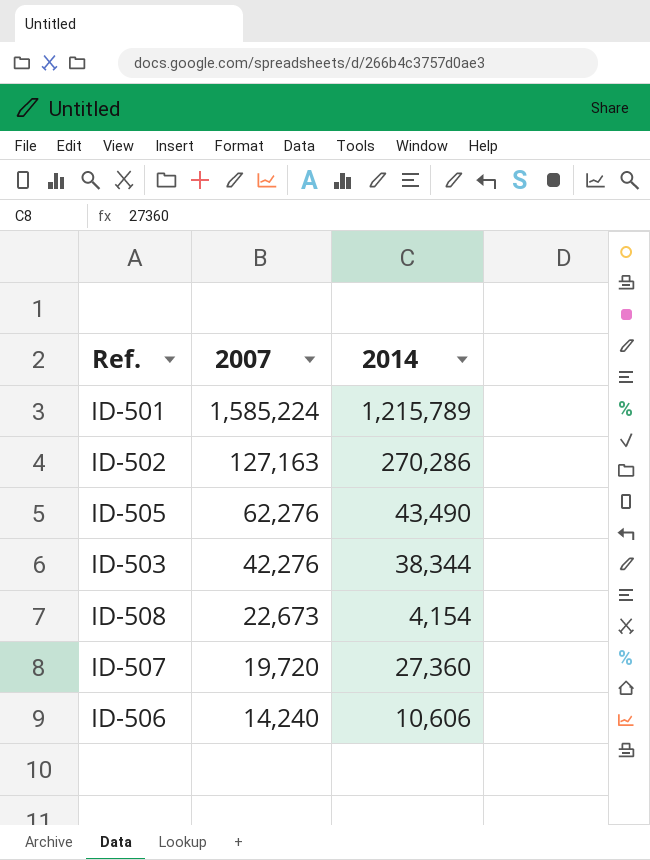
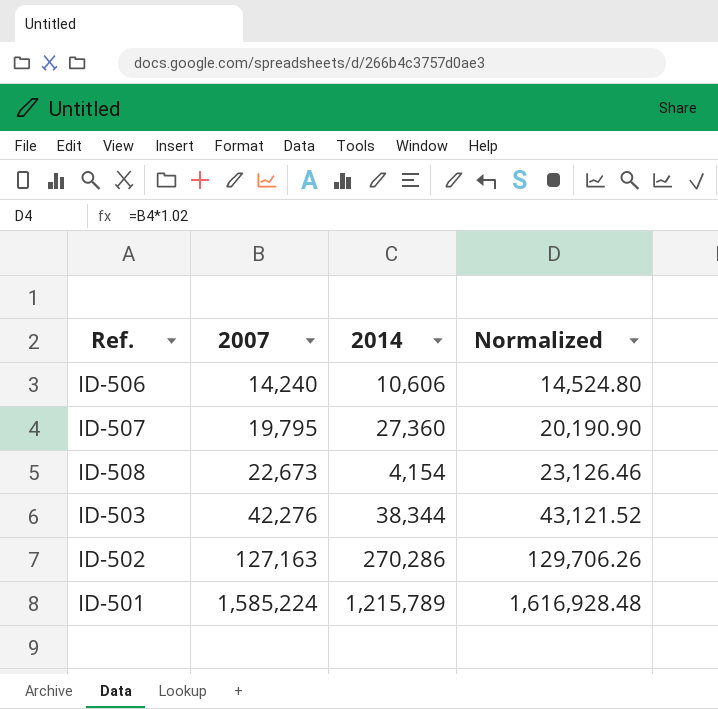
row order: 2007 descending -> 2007 ascending
column Normalized | formula: none -> [2007] * 1.02
row ID-505: 62,276 | 43,490 -> none
ID-507 | 2007: 19,720 -> 19,795

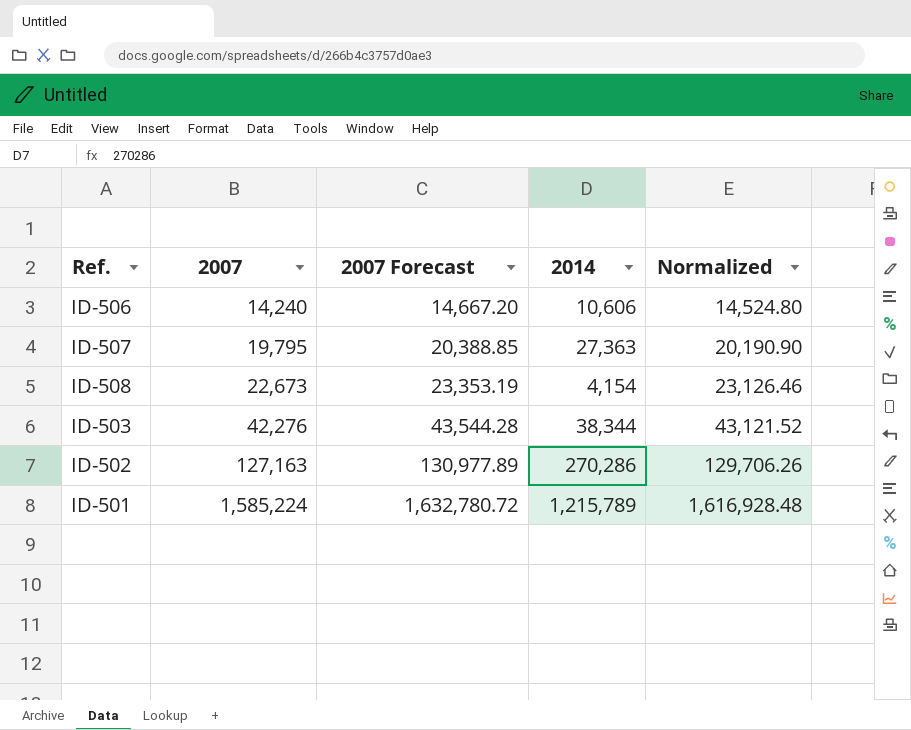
column 2007 Forecast | formula: none -> [2007] * 1.03
ID-507 | 2014: 27,360 -> 27,363

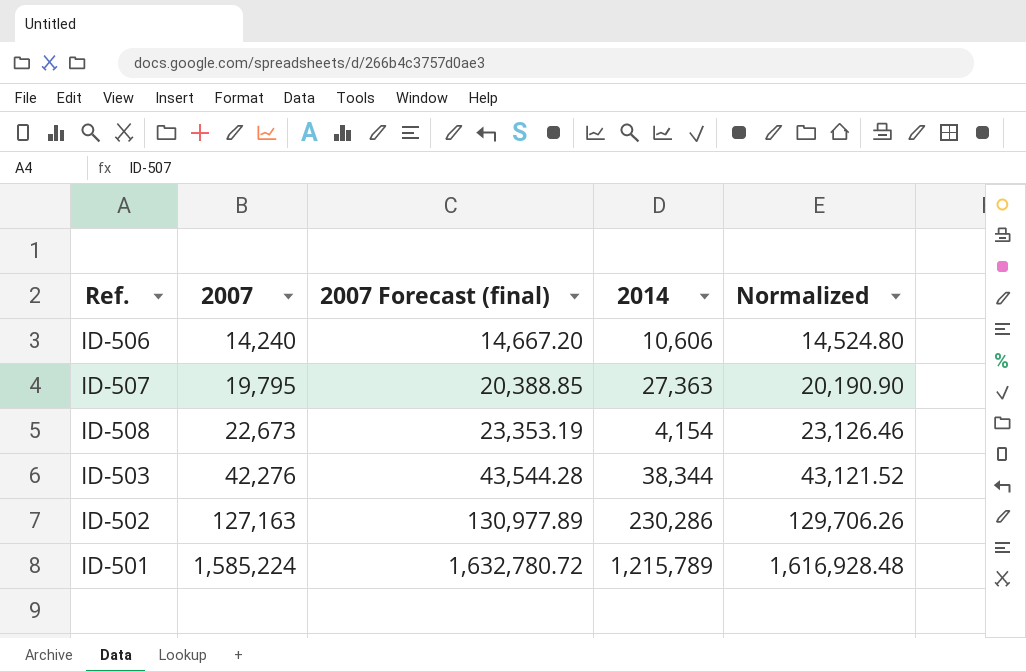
column name: 2007 Forecast -> 2007 Forecast (final)
ID-502 | 2014: 270,286 -> 230,286

